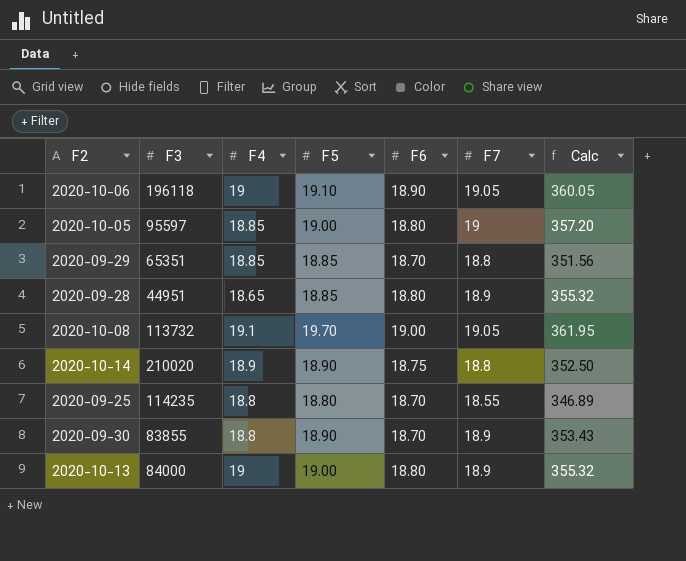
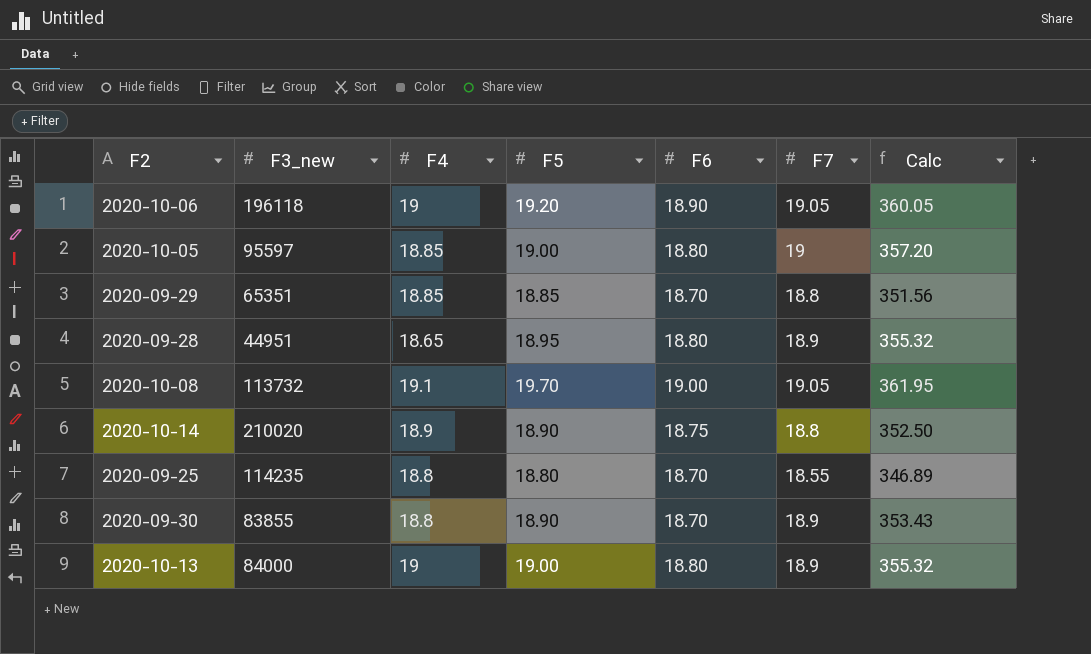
column name: F3 -> F3_new
2020-10-06 | F5: 19.10 -> 19.20
2020-09-28 | F5: 18.85 -> 18.95

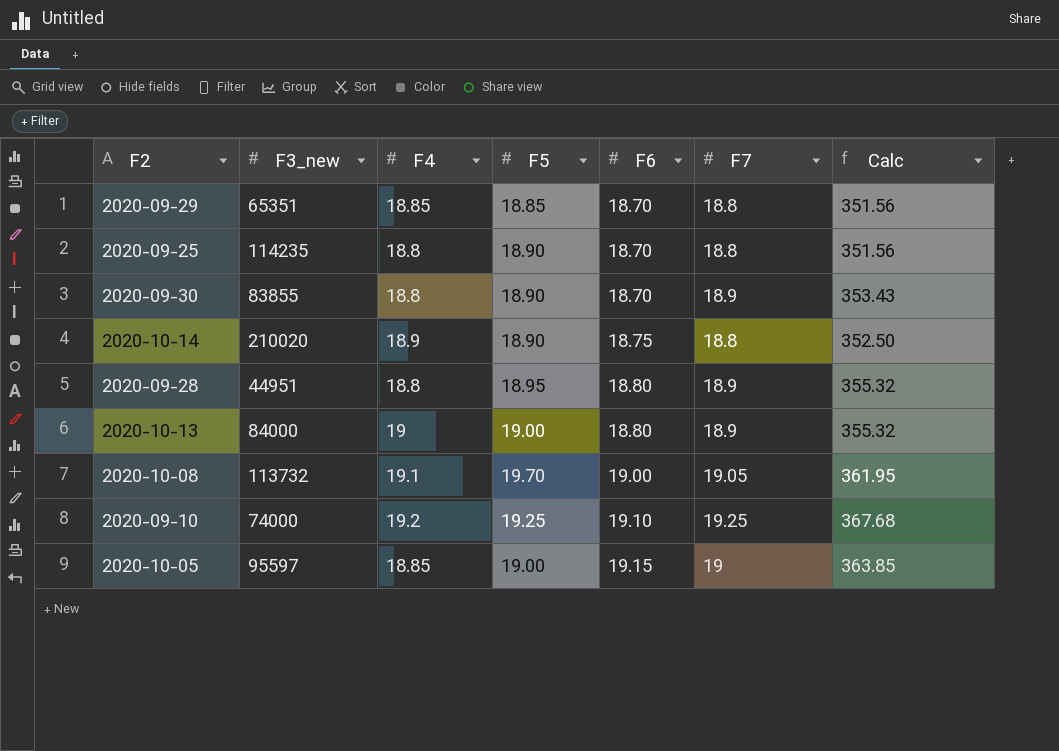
row order: none -> F6 ascending
row 2020-10-06: 196118 | 19 | 19.20 | 18.90 | 19.05 | 360.05 -> none
2020-09-25 | F5: 18.80 -> 18.90
2020-09-25 | F7: 18.55 -> 18.8
2020-09-25 | Calc: 346.89 -> 351.56
2020-09-28 | F4: 18.65 -> 18.8
row 2020-09-10: none -> 74000 | 19.2 | 19.25 | 19.10 | 19.25 | 367.68
2020-10-05 | F6: 18.80 -> 19.15
2020-10-05 | Calc: 357.20 -> 363.85

